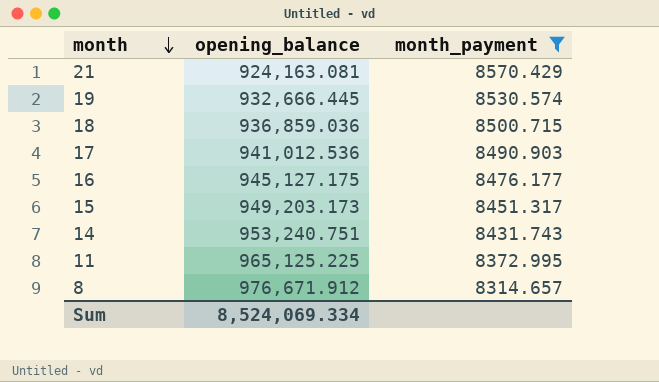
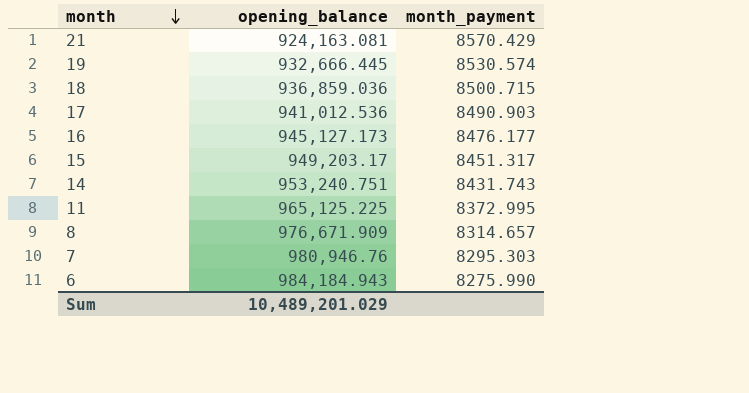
filter: month_payment >= 8314.657 -> none
16 | opening_balance: 945,127.175 -> 945,127.173
15 | opening_balance: 949,203.173 -> 949,203.17
8 | opening_balance: 976,671.912 -> 976,671.909
Sum | opening_balance: 8,524,069.334 -> 10,489,201.029

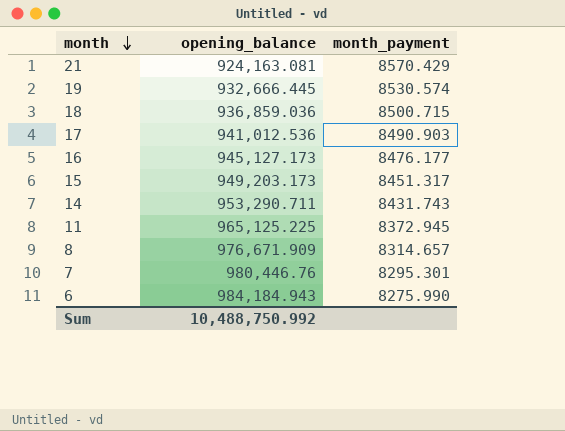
15 | opening_balance: 949,203.17 -> 949,203.173
14 | opening_balance: 953,240.751 -> 953,290.711
11 | month_payment: 8372.995 -> 8372.945
7 | opening_balance: 980,946.76 -> 980,446.76
7 | month_payment: 8295.303 -> 8295.301
Sum | opening_balance: 10,489,201.029 -> 10,488,750.992

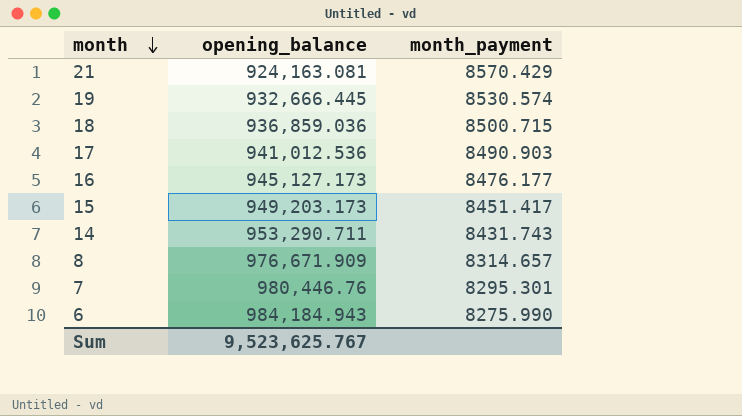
row 11: 965,125.225 | 8372.945 -> none
15 | month_payment: 8451.317 -> 8451.417
Sum | opening_balance: 10,488,750.992 -> 9,523,625.767

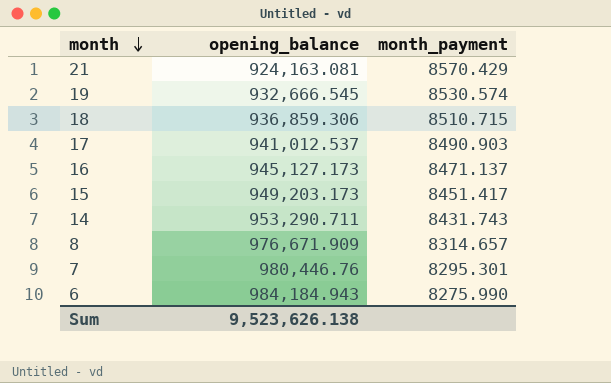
19 | opening_balance: 932,666.445 -> 932,666.545
18 | opening_balance: 936,859.036 -> 936,859.306
18 | month_payment: 8500.715 -> 8510.715
17 | opening_balance: 941,012.536 -> 941,012.537
16 | month_payment: 8476.177 -> 8471.137
Sum | opening_balance: 9,523,625.767 -> 9,523,626.138

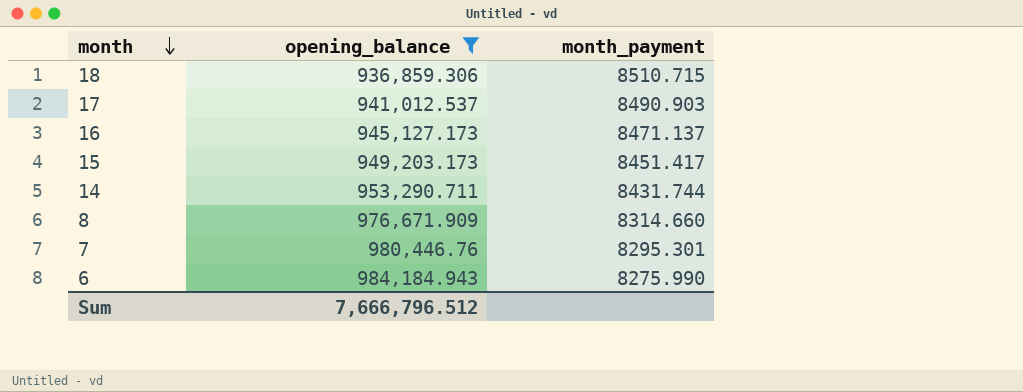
filter: none -> opening_balance >= 936,859.306
14 | month_payment: 8431.743 -> 8431.744
8 | month_payment: 8314.657 -> 8314.660
Sum | opening_balance: 9,523,626.138 -> 7,666,796.512

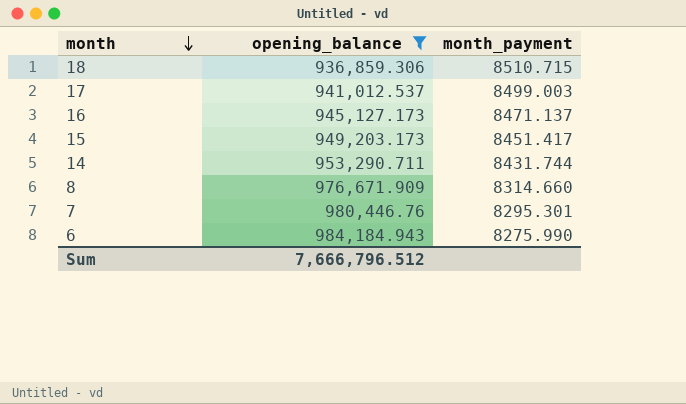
17 | month_payment: 8490.903 -> 8499.003

